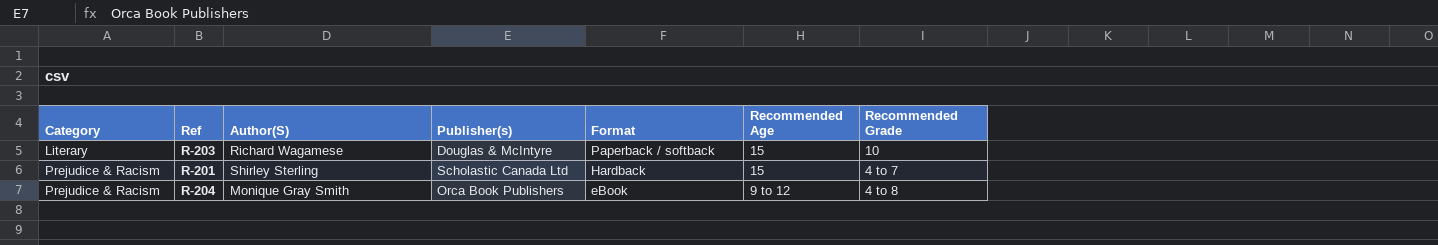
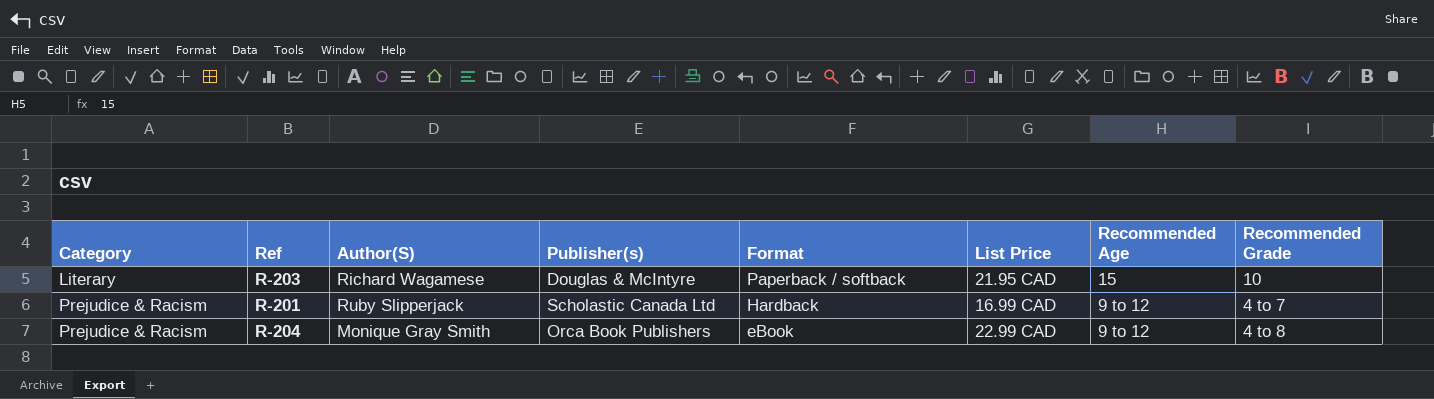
column List Price | position: none -> 6
R-201 | Author(S): Shirley Sterling -> Ruby Slipperjack
R-201 | Recommended Age: 15 -> 9 to 12

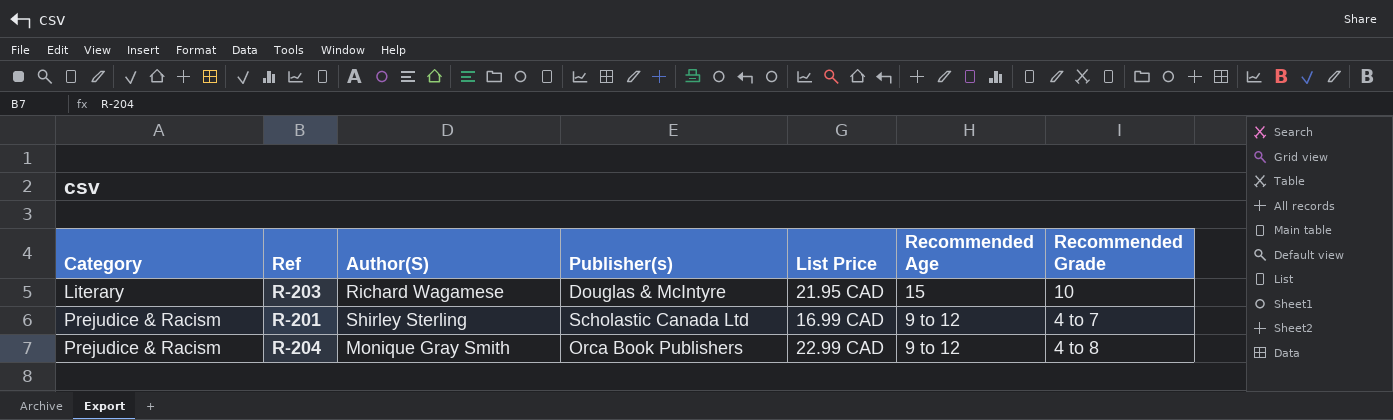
column Format | position: 5 -> none
R-201 | Author(S): Ruby Slipperjack -> Shirley Sterling

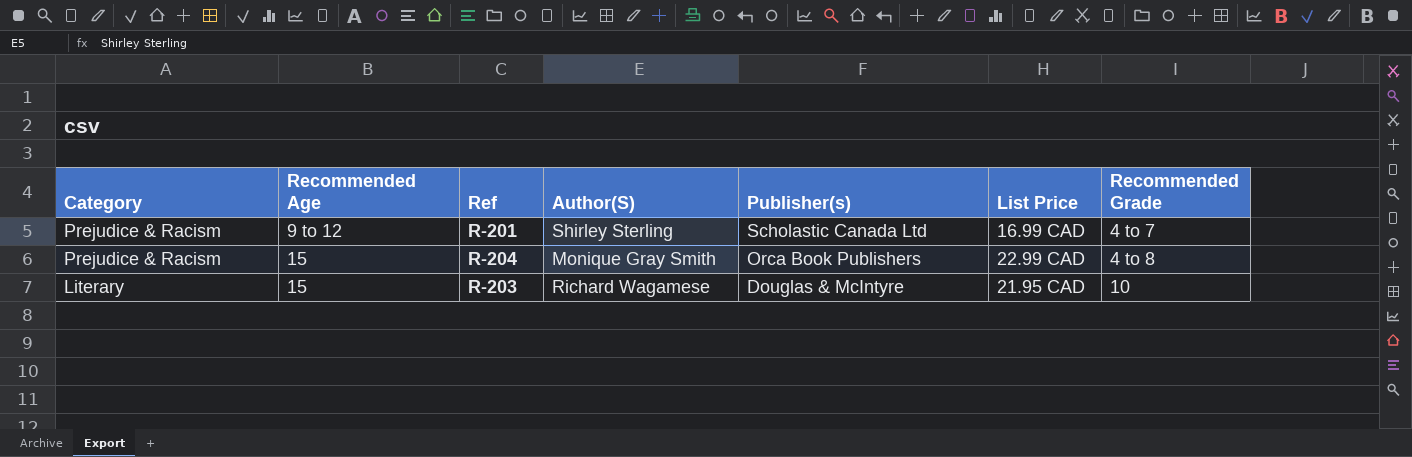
row order: Category ascending -> Category descending
column Recommended Age | position: 6 -> 2
R-204 | Recommended Age: 9 to 12 -> 15

